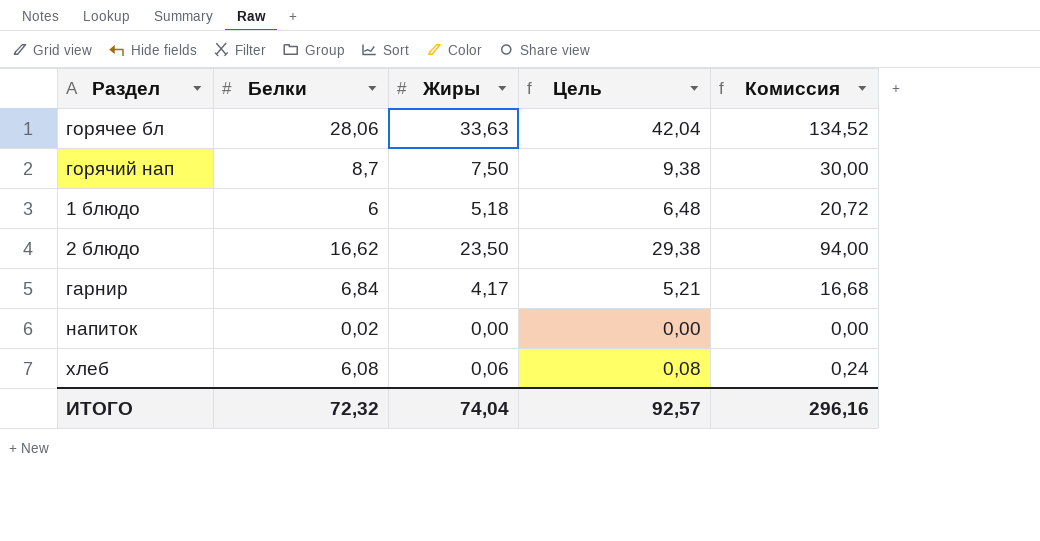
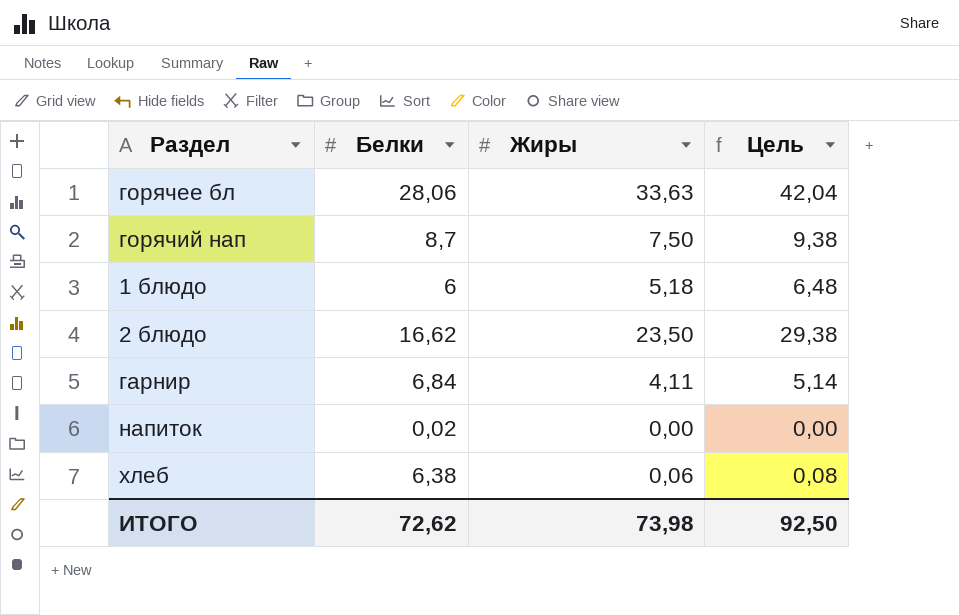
column Комиссия | formula: [Жиры] * 4 -> none
гарнир | Жиры: 4,17 -> 4,11
гарнир | Цель: 5,21 -> 5,14
хлеб | Белки: 6,08 -> 6,38
ИТОГО | Белки: 72,32 -> 72,62
ИТОГО | Жиры: 74,04 -> 73,98
ИТОГО | Цель: 92,57 -> 92,50

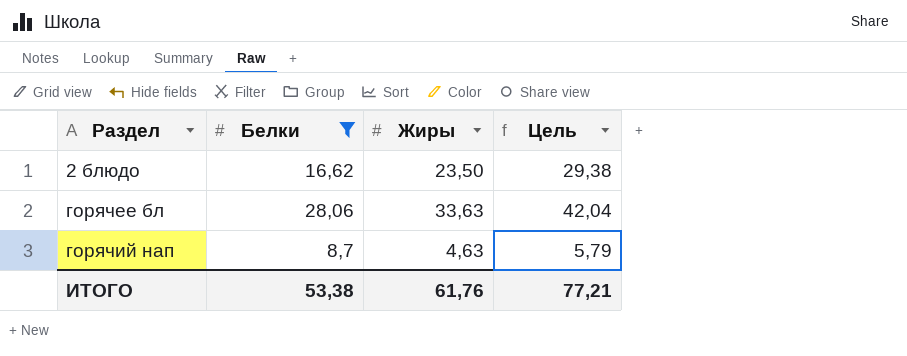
filter: none -> Белки >= 8,7
row order: none -> Раздел ascending
горячий нап | Жиры: 7,50 -> 4,63
горячий нап | Цель: 9,38 -> 5,79
ИТОГО | Белки: 72,62 -> 53,38
ИТОГО | Жиры: 73,98 -> 61,76
ИТОГО | Цель: 92,50 -> 77,21

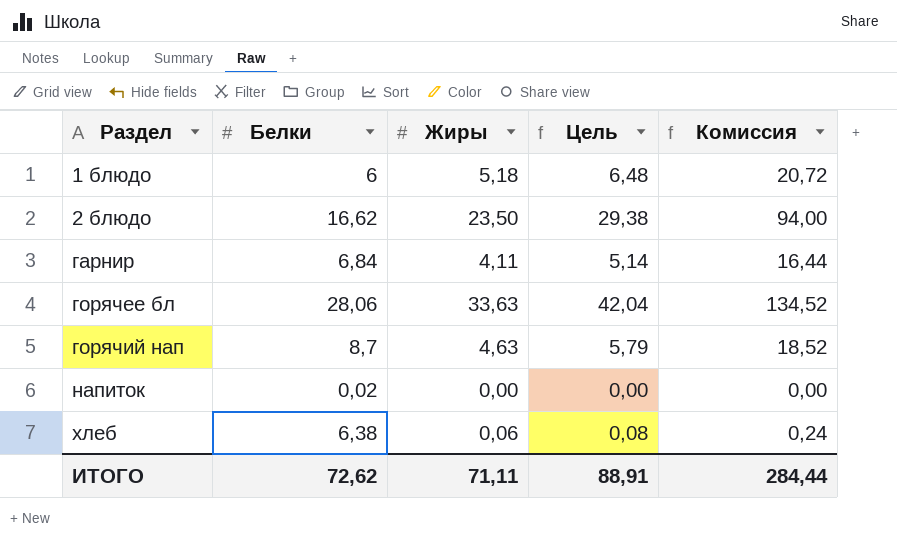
filter: Белки >= 8,7 -> none
column Комиссия | formula: none -> [Жиры] * 4
ИТОГО | Белки: 53,38 -> 72,62
ИТОГО | Жиры: 61,76 -> 71,11
ИТОГО | Цель: 77,21 -> 88,91

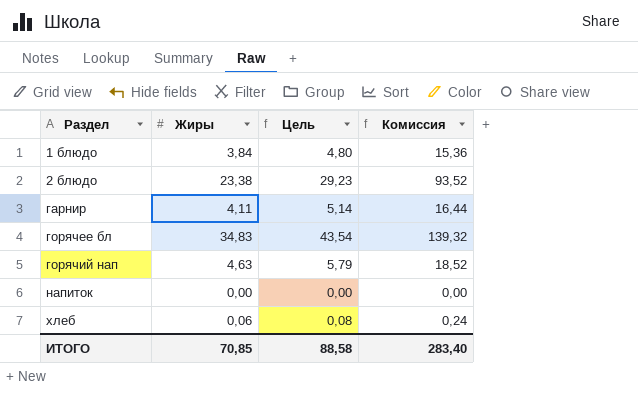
column Белки | position: 2 -> none
1 блюдо | Жиры: 5,18 -> 3,84
1 блюдо | Цель: 6,48 -> 4,80
1 блюдо | Комиссия: 20,72 -> 15,36
2 блюдо | Жиры: 23,50 -> 23,38
2 блюдо | Цель: 29,38 -> 29,23
2 блюдо | Комиссия: 94,00 -> 93,52
горячее бл | Жиры: 33,63 -> 34,83
горячее бл | Цель: 42,04 -> 43,54
горячее бл | Комиссия: 134,52 -> 139,32
ИТОГО | Жиры: 71,11 -> 70,85
ИТОГО | Цель: 88,91 -> 88,58
ИТОГО | Комиссия: 284,44 -> 283,40

